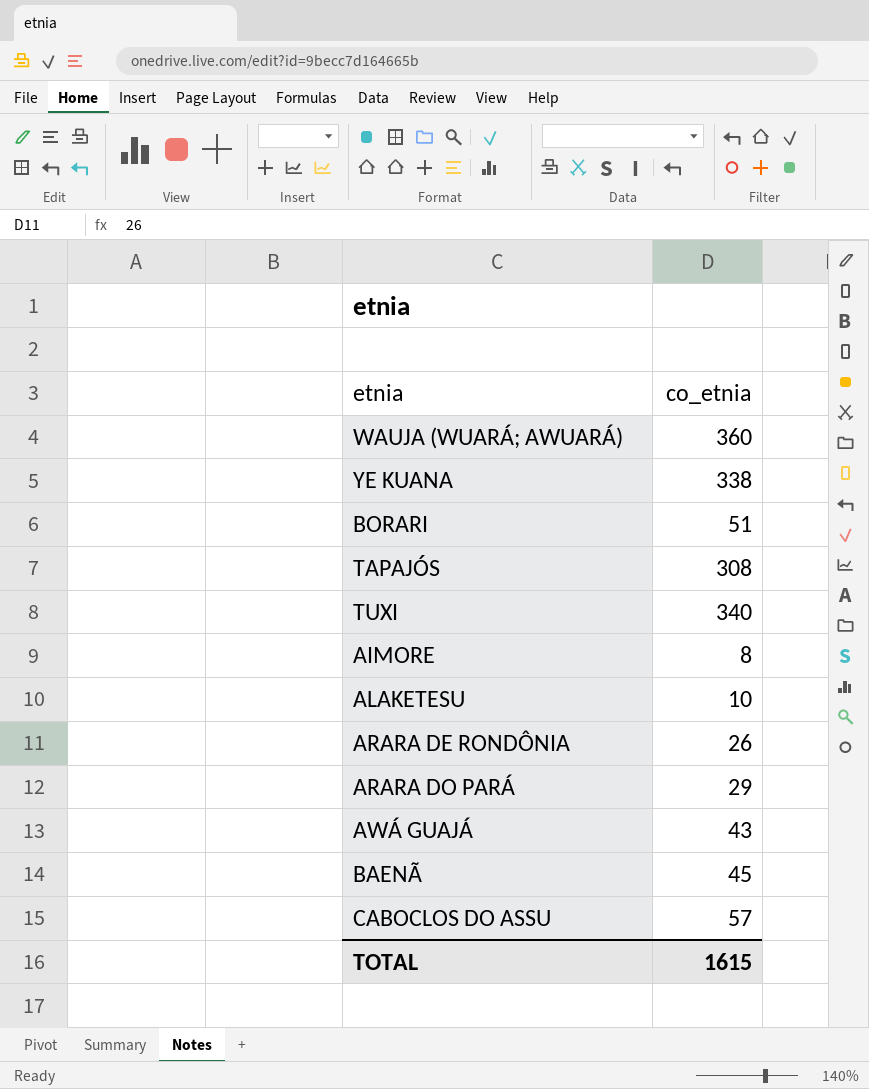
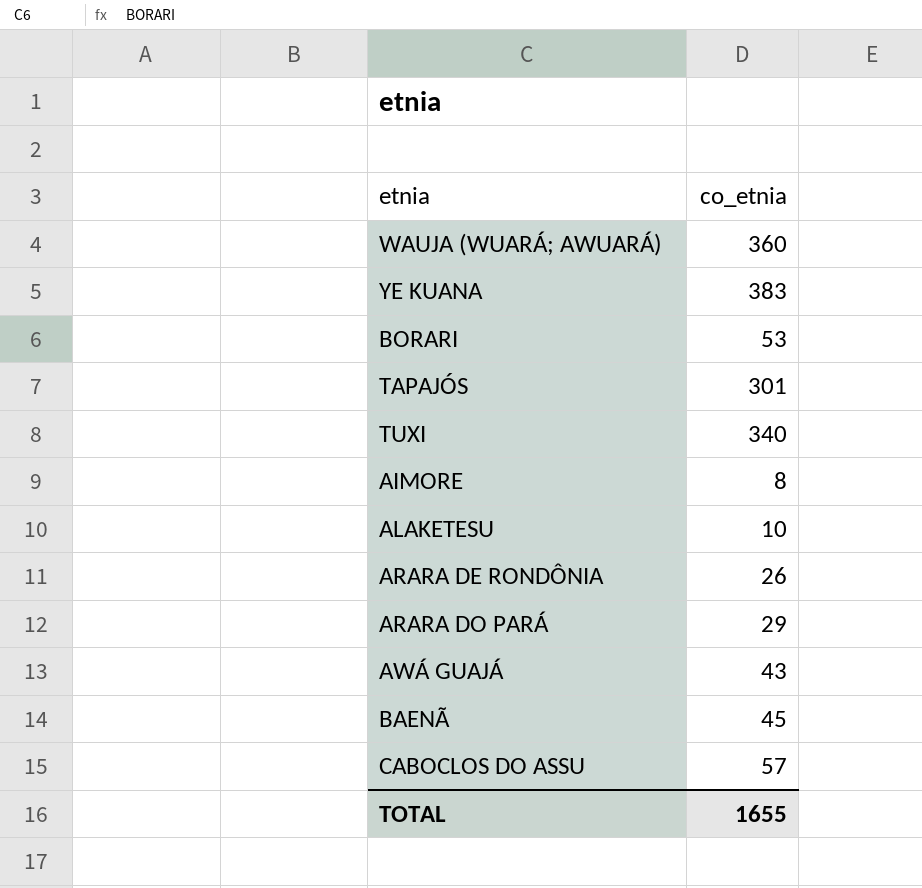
YE KUANA | co_etnia: 338 -> 383
BORARI | co_etnia: 51 -> 53
TAPAJÓS | co_etnia: 308 -> 301
TOTAL | co_etnia: 1615 -> 1655

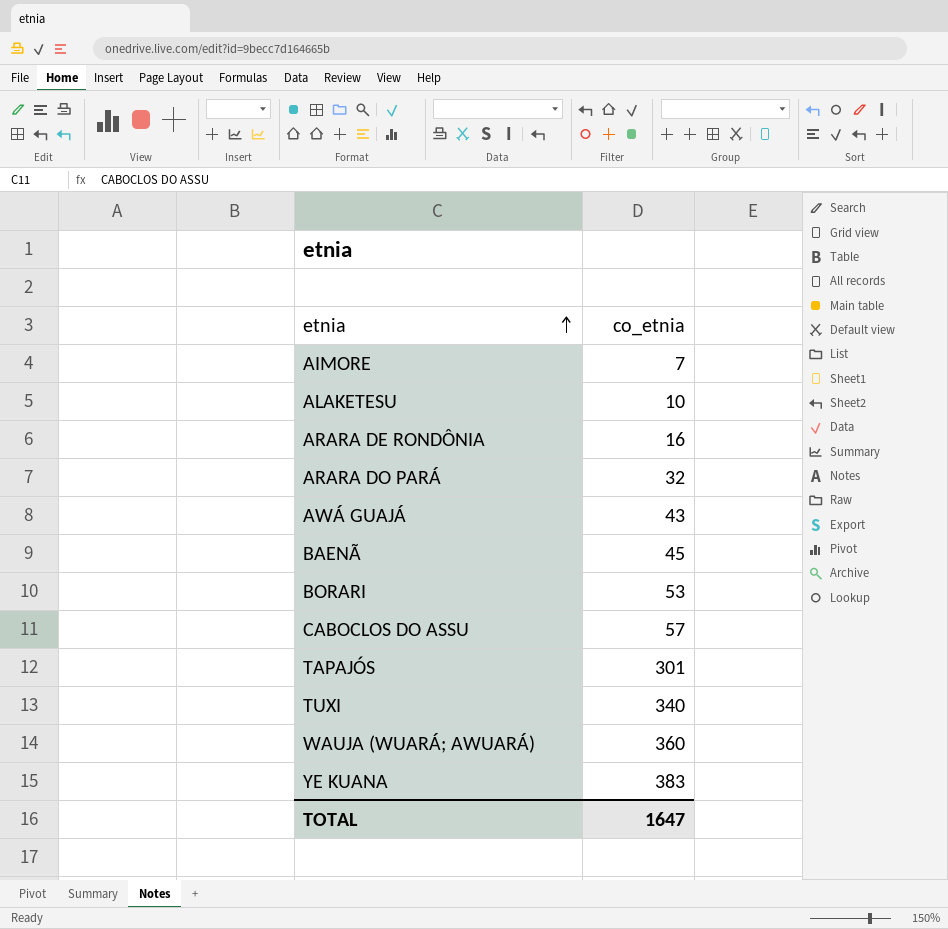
row order: none -> etnia ascending
AIMORE | co_etnia: 8 -> 7
ARARA DE RONDÔNIA | co_etnia: 26 -> 16
ARARA DO PARÁ | co_etnia: 29 -> 32
TOTAL | co_etnia: 1655 -> 1647

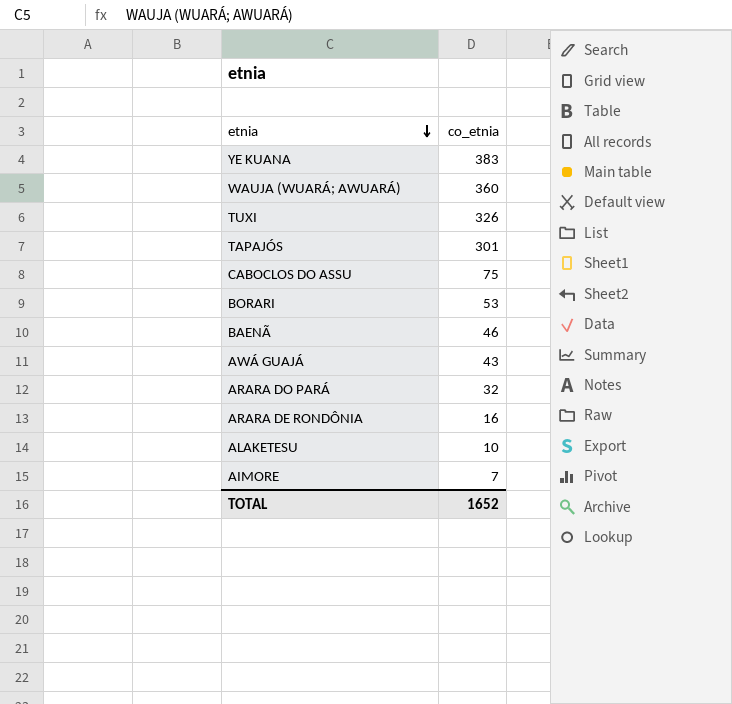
row order: etnia ascending -> etnia descending
TUXI | co_etnia: 340 -> 326
CABOCLOS DO ASSU | co_etnia: 57 -> 75
BAENÃ | co_etnia: 45 -> 46
TOTAL | co_etnia: 1647 -> 1652

